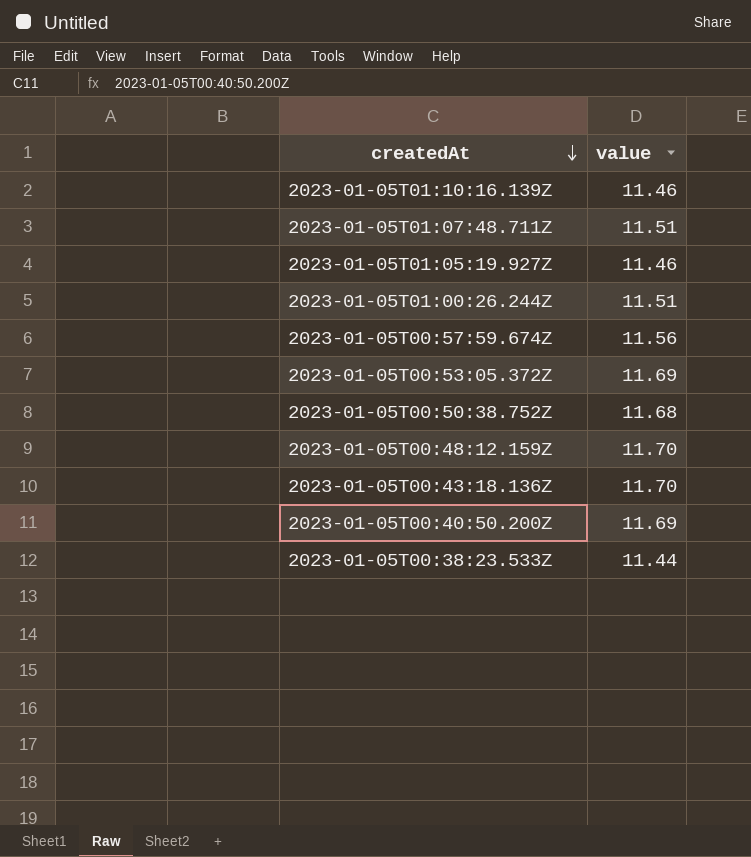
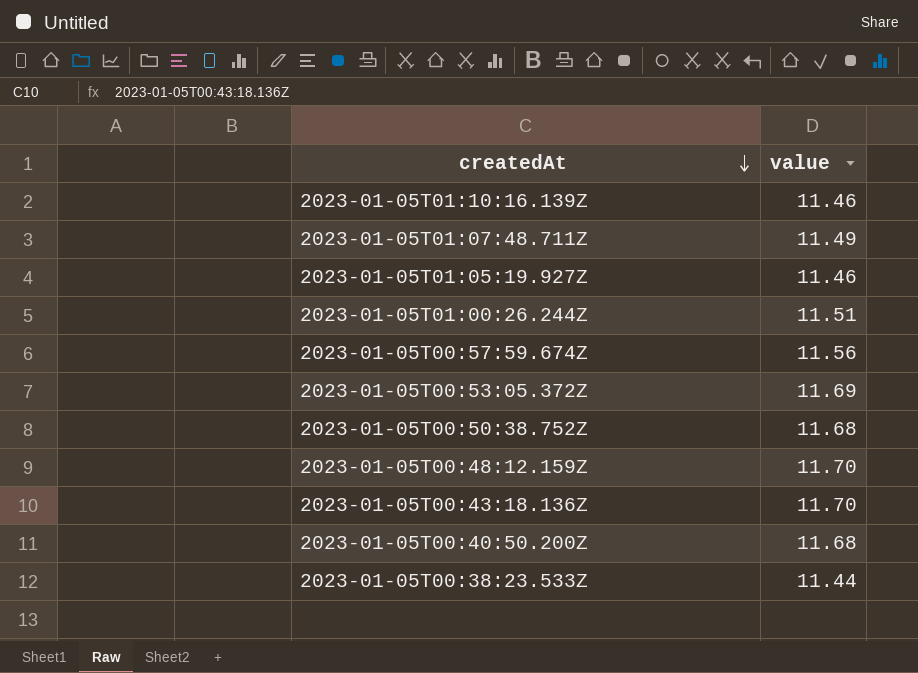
2023-01-05T01:07:48.711Z | value: 11.51 -> 11.49
2023-01-05T00:40:50.200Z | value: 11.69 -> 11.68

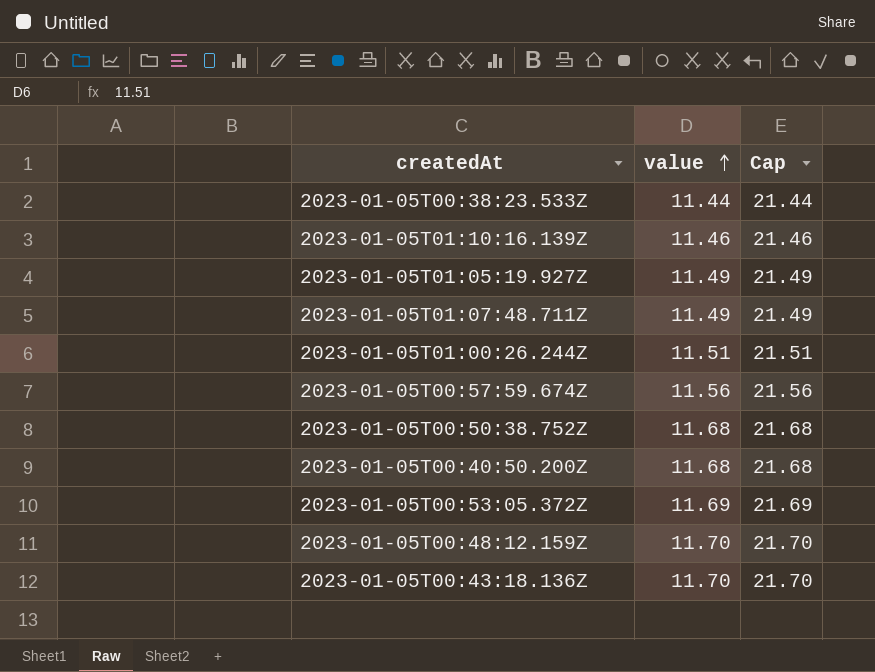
row order: createdAt descending -> value ascending
column Cap | formula: none -> [value] + 10
2023-01-05T01:05:19.927Z | value: 11.46 -> 11.49

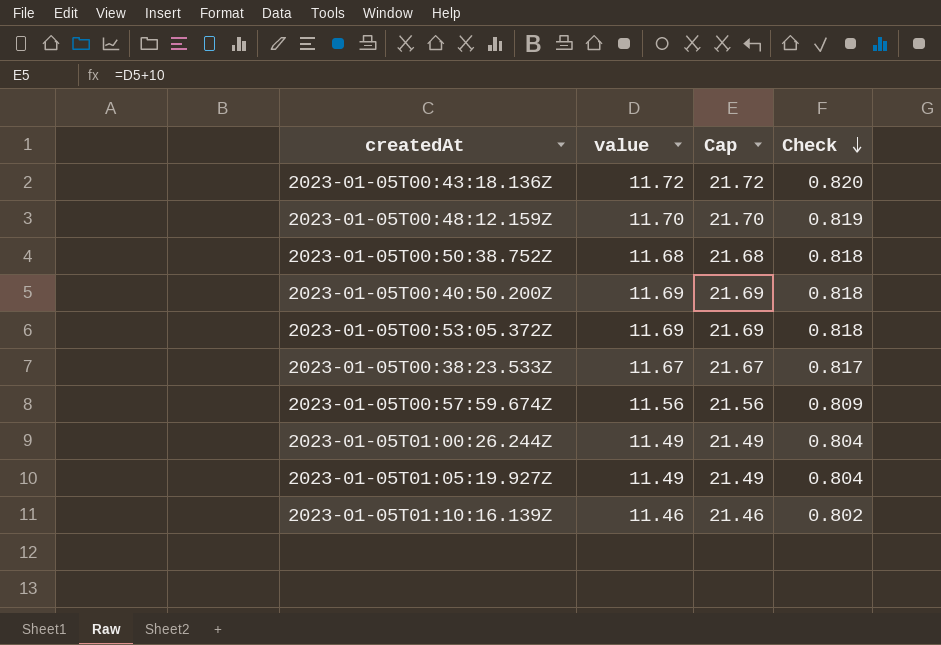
row order: value ascending -> Check descending
column Check | formula: none -> [value] * 0.07
row 2023-01-05T01:07:48.711Z: 11.49 | 21.49 -> none
2023-01-05T00:43:18.136Z | value: 11.70 -> 11.72
2023-01-05T00:43:18.136Z | Cap: 21.70 -> 21.72
2023-01-05T00:40:50.200Z | value: 11.68 -> 11.69
2023-01-05T00:40:50.200Z | Cap: 21.68 -> 21.69
2023-01-05T00:38:23.533Z | value: 11.44 -> 11.67
2023-01-05T00:38:23.533Z | Cap: 21.44 -> 21.67
2023-01-05T01:00:26.244Z | value: 11.51 -> 11.49
2023-01-05T01:00:26.244Z | Cap: 21.51 -> 21.49

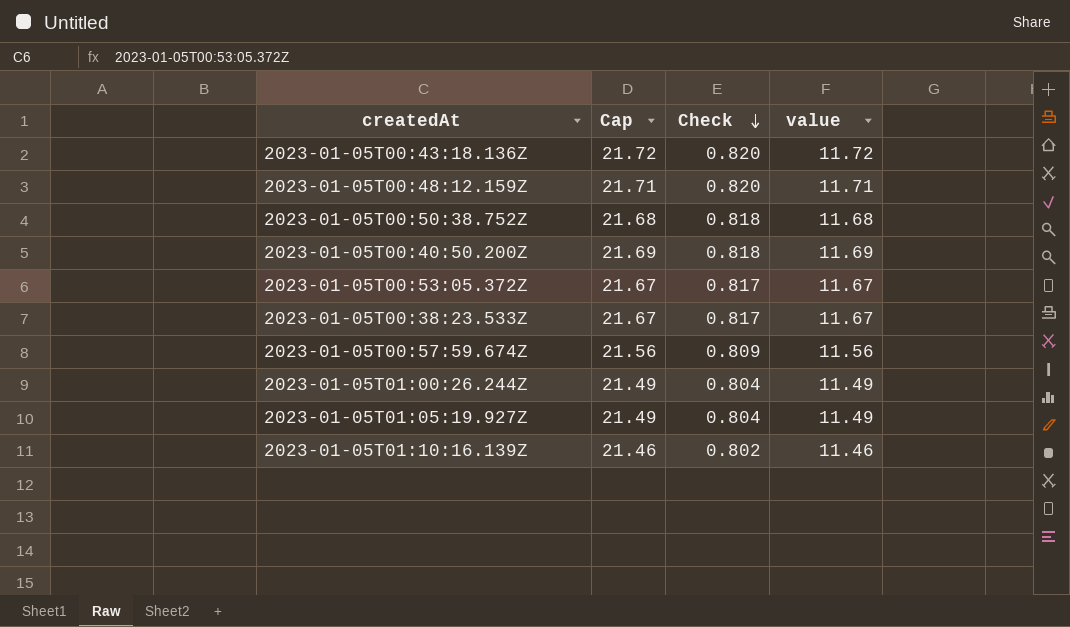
column value | position: 2 -> 4
2023-01-05T00:48:12.159Z | Cap: 21.70 -> 21.71
2023-01-05T00:48:12.159Z | Check: 0.819 -> 0.820
2023-01-05T00:48:12.159Z | value: 11.70 -> 11.71
2023-01-05T00:53:05.372Z | Cap: 21.69 -> 21.67
2023-01-05T00:53:05.372Z | Check: 0.818 -> 0.817
2023-01-05T00:53:05.372Z | value: 11.69 -> 11.67

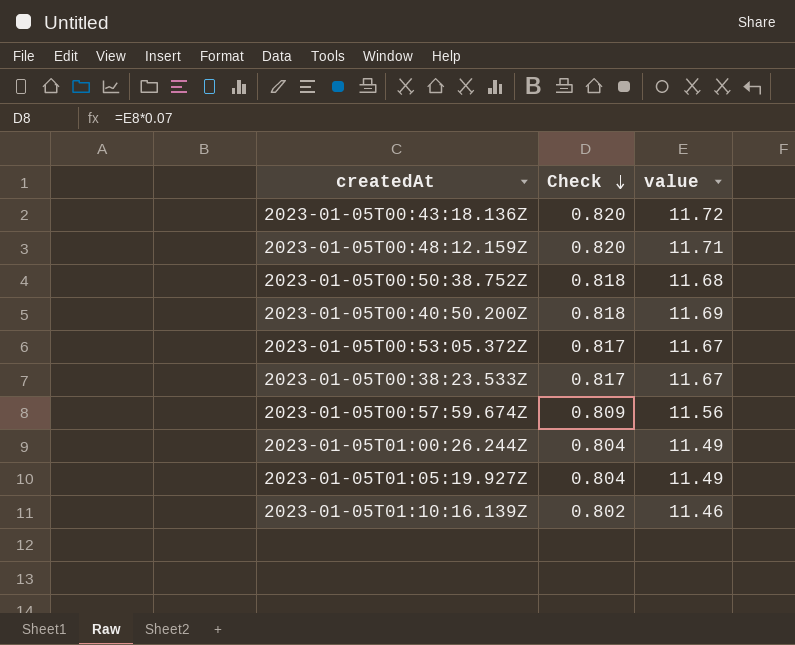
column Cap | formula: [value] + 10 -> none

